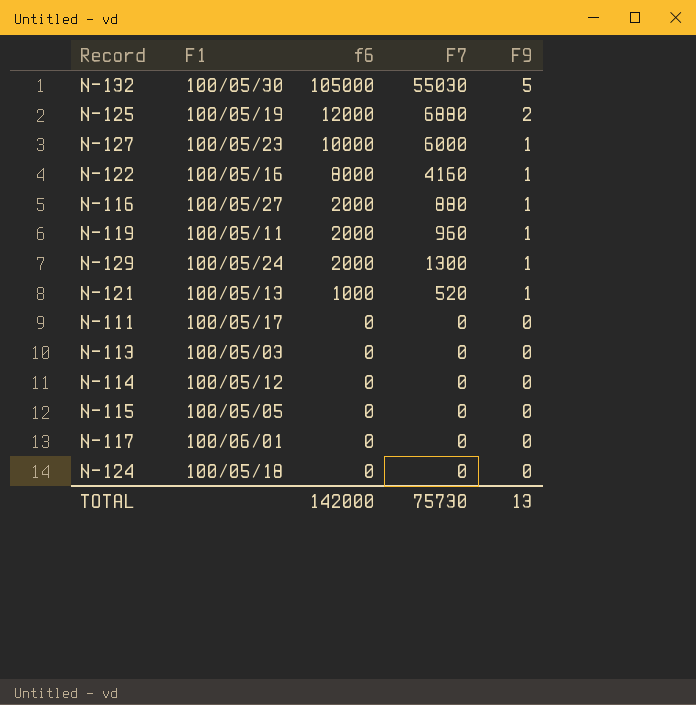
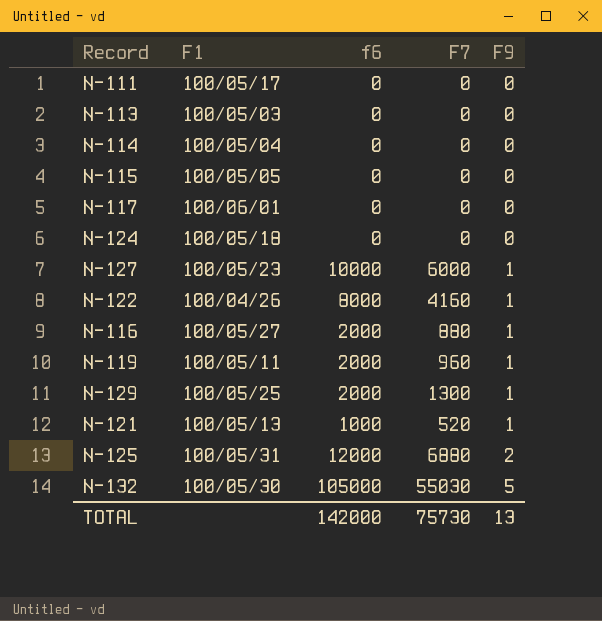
row order: f6 descending -> F9 ascending
N-114 | F1: 100/05/12 -> 100/05/04
N-122 | F1: 100/05/16 -> 100/04/26
N-129 | F1: 100/05/24 -> 100/05/25
N-125 | F1: 100/05/19 -> 100/05/31

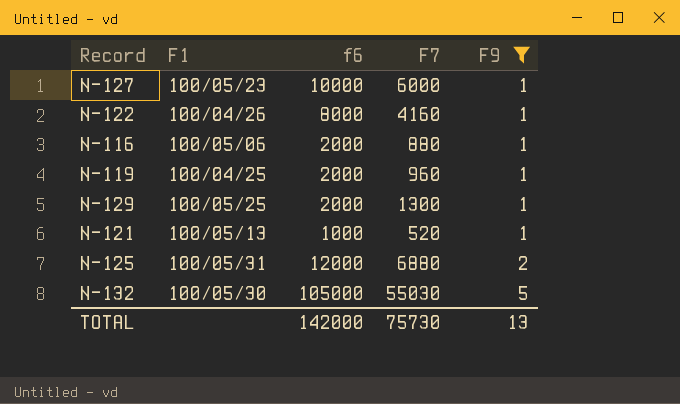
filter: none -> F9 != 0
N-116 | F1: 100/05/27 -> 100/05/06
N-119 | F1: 100/05/11 -> 100/04/25

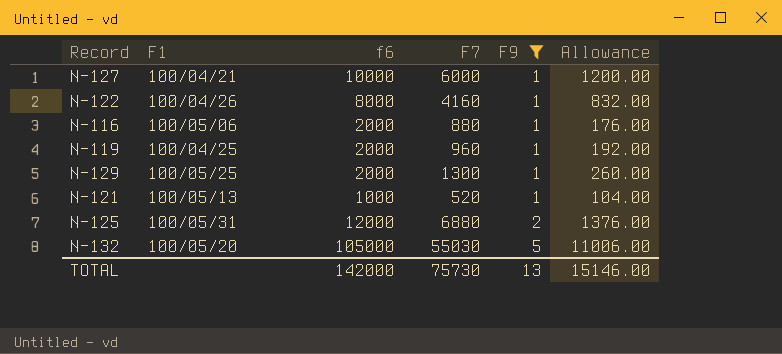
column Allowance | formula: none -> [F7] * 0.2
N-127 | F1: 100/05/23 -> 100/04/21
N-132 | F1: 100/05/30 -> 100/05/20

